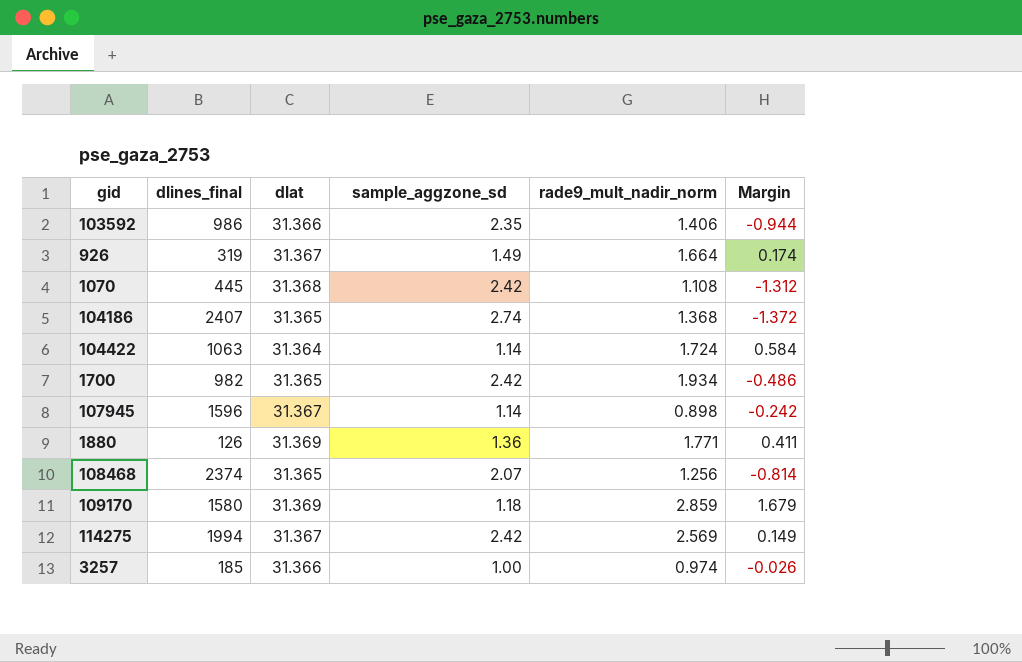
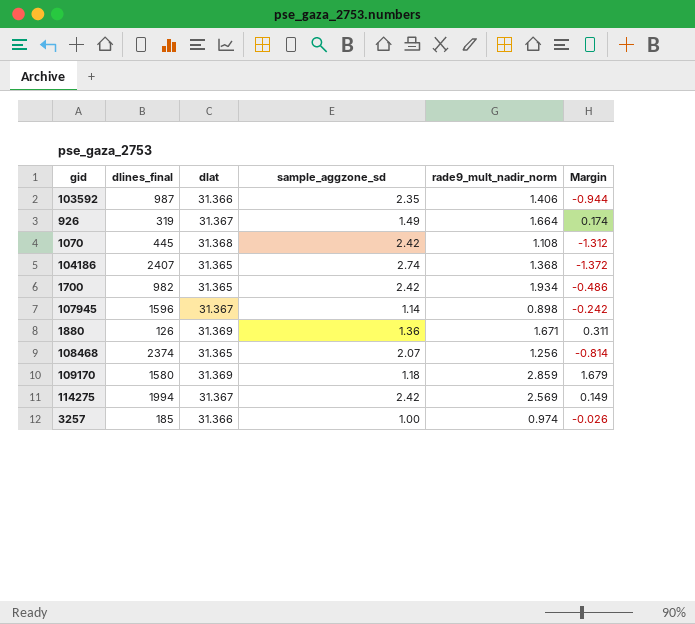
row 104422: 1063 | 31.364 | 1.14 | 1.724 | 0.584 -> none
103592 | dlines_final: 986 -> 987
1880 | rade9_mult_nadir_norm: 1.771 -> 1.671
1880 | Margin: 0.411 -> 0.311

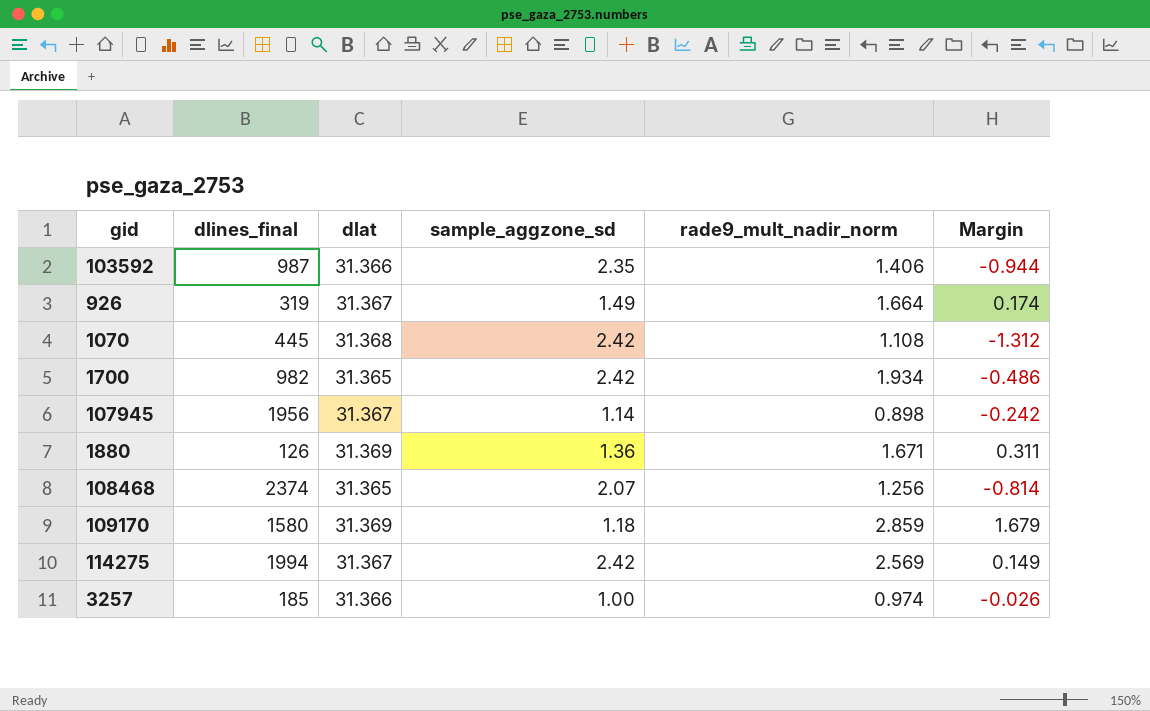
row 104186: 2407 | 31.365 | 2.74 | 1.368 | -1.372 -> none
107945 | dlines_final: 1596 -> 1956

